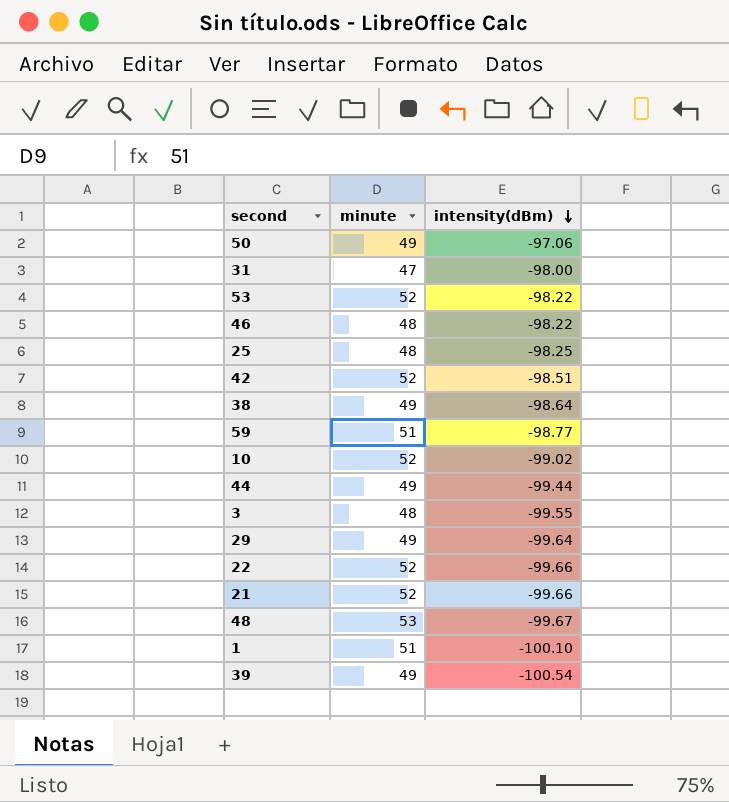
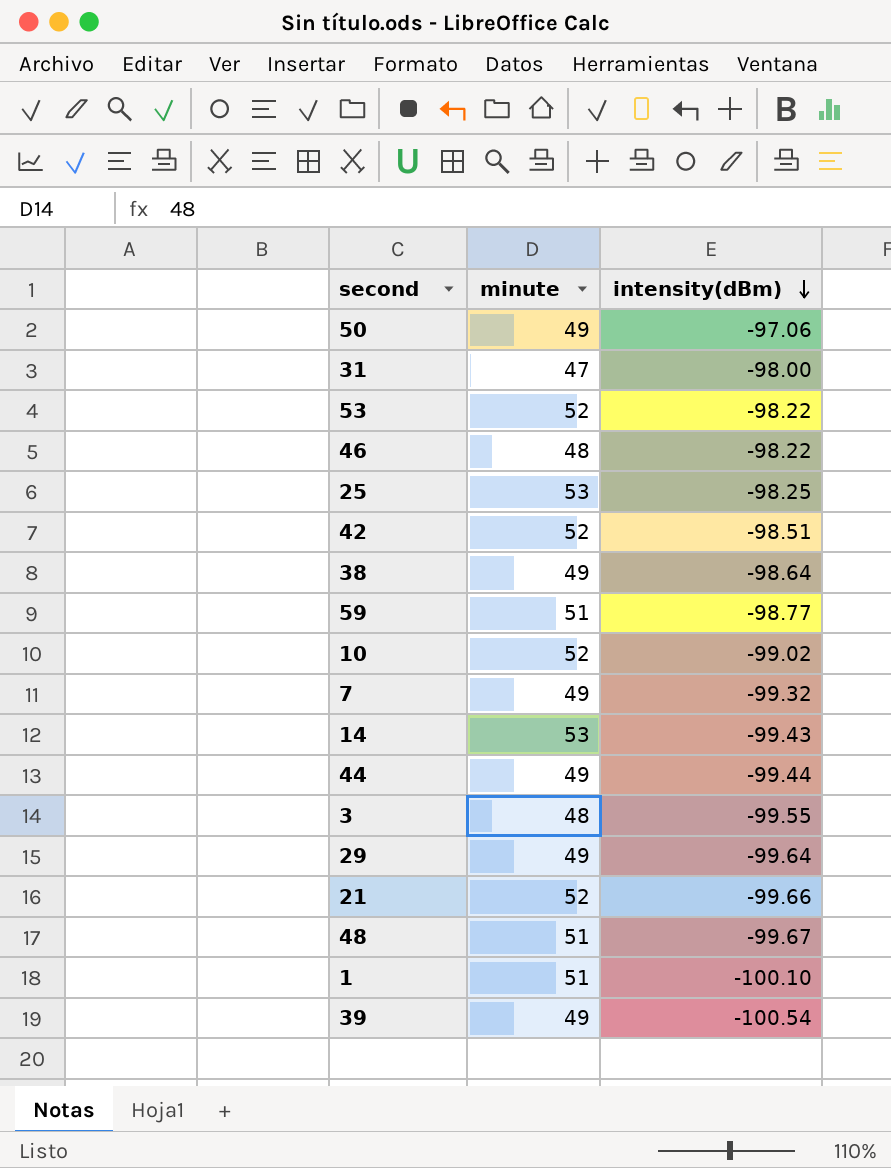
row 22: 52 | -99.66 -> none
25 | minute: 48 -> 53
row 7: none -> 49 | -99.32
row 14: none -> 53 | -99.43
48 | minute: 53 -> 51

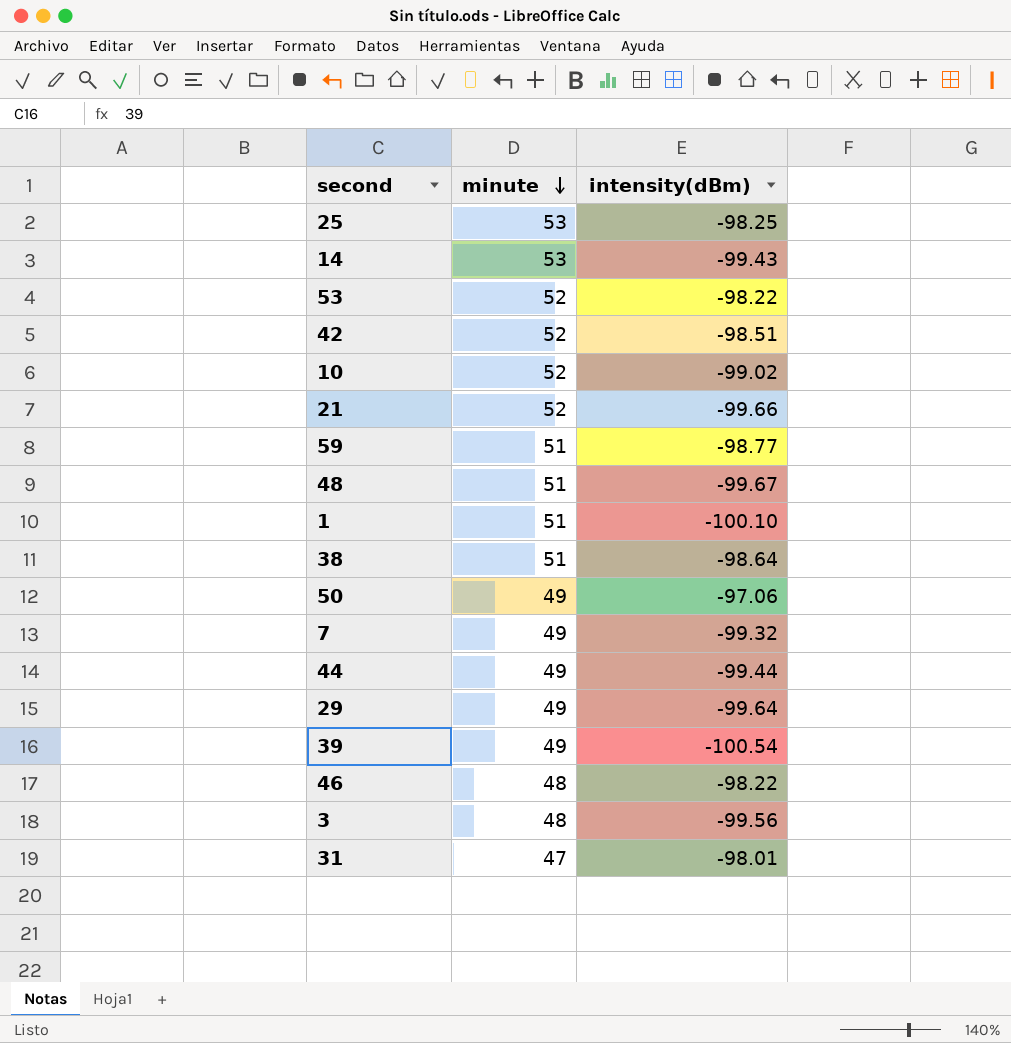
row order: intensity(dBm) descending -> minute descending
38 | minute: 49 -> 51
3 | intensity(dBm): -99.55 -> -99.56
31 | intensity(dBm): -98.00 -> -98.01

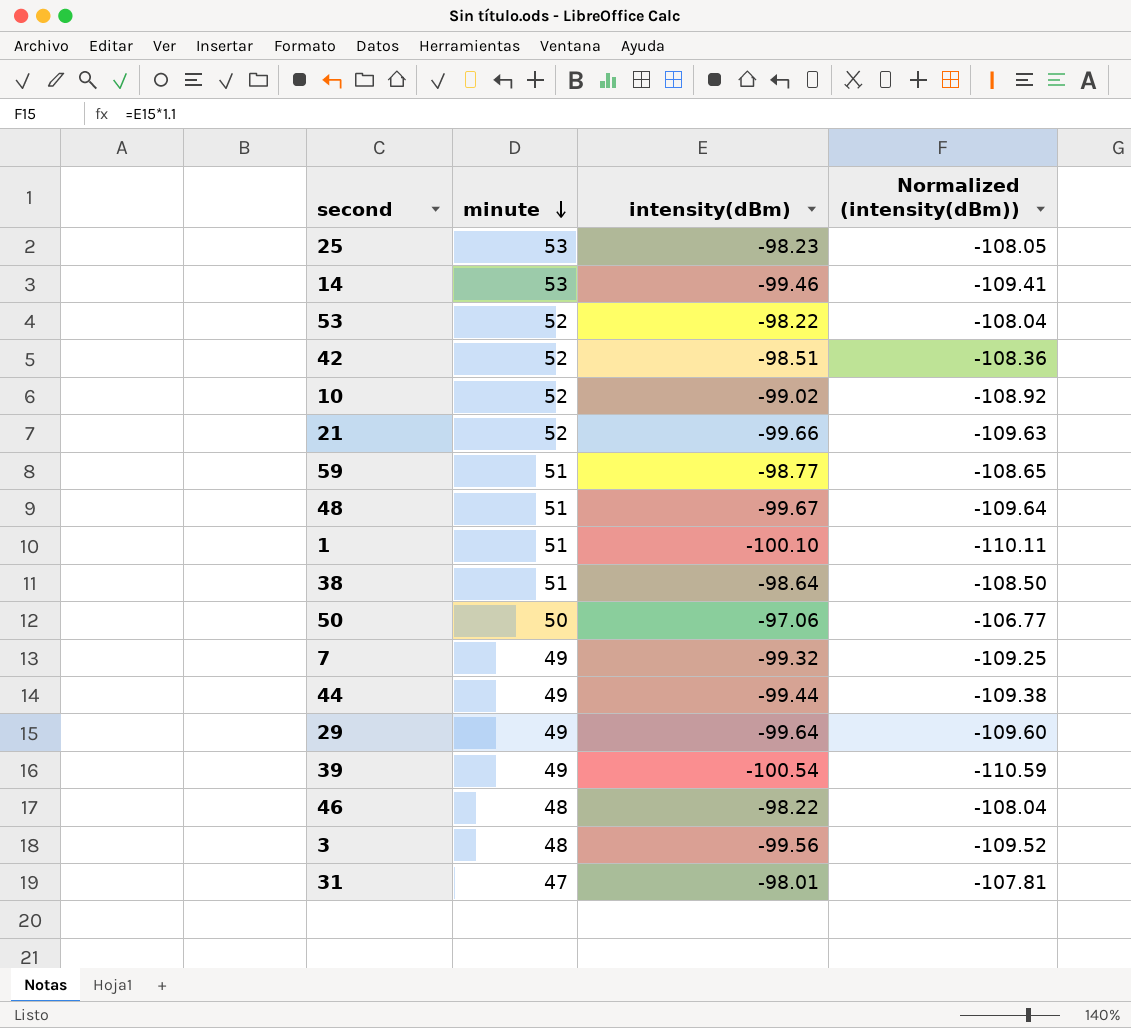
column Normalized (intensity(dBm)) | formula: none -> [intensity(dBm)] * 1.1
25 | intensity(dBm): -98.25 -> -98.23
14 | intensity(dBm): -99.43 -> -99.46
50 | minute: 49 -> 50

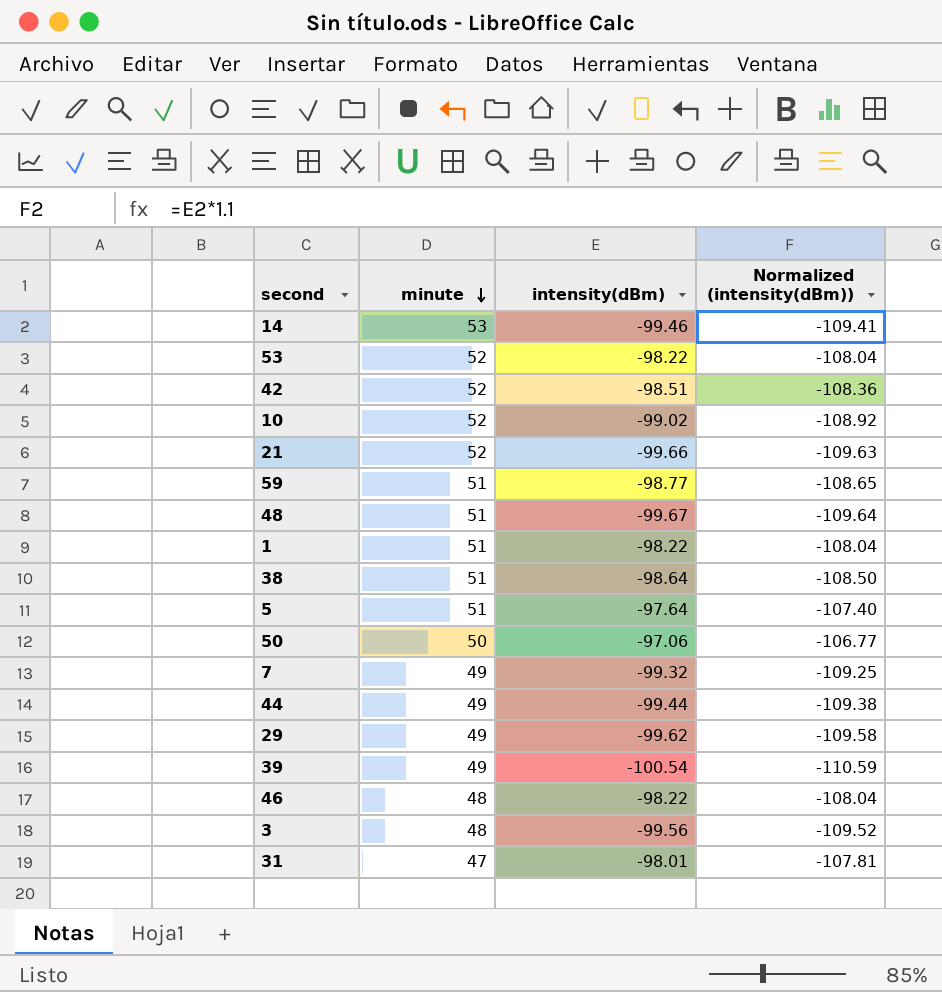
row 25: 53 | -98.23 | -108.05 -> none
1 | intensity(dBm): -100.10 -> -98.22
1 | Normalized (intensity(dBm)): -110.11 -> -108.04
row 5: none -> 51 | -97.64 | -107.40
29 | intensity(dBm): -99.64 -> -99.62
29 | Normalized (intensity(dBm)): -109.60 -> -109.58

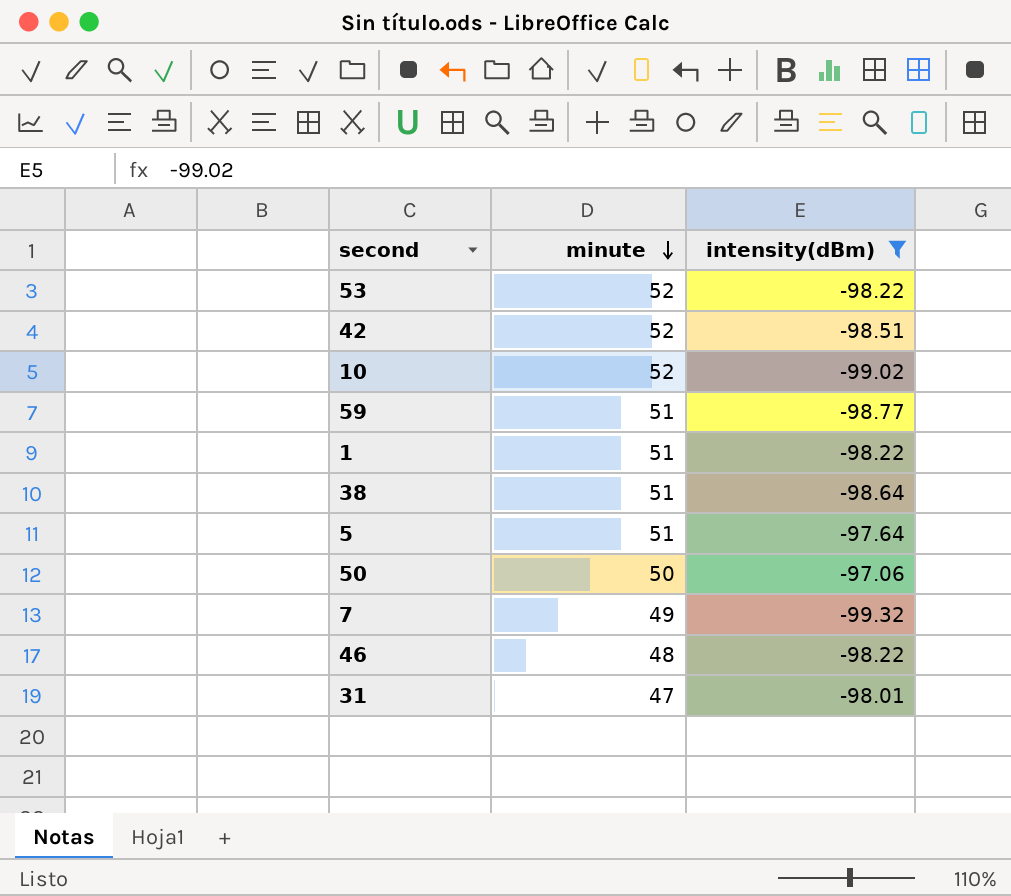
filter: none -> intensity(dBm) >= -99.32
column Normalized (intensity(dBm)) | formula: [intensity(dBm)] * 1.1 -> none

